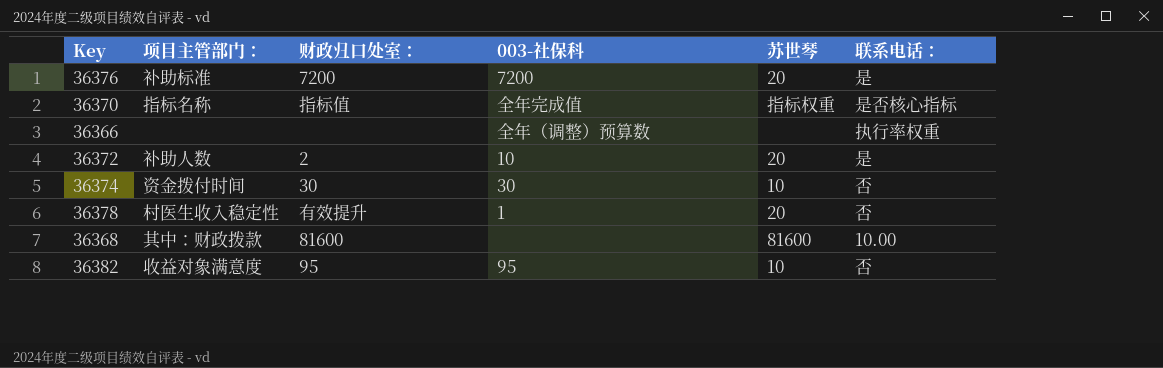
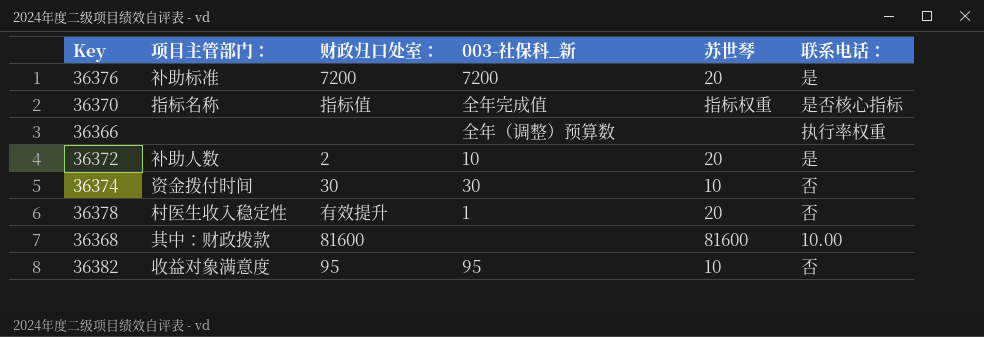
column name: 003-社保科 -> 003-社保科_新

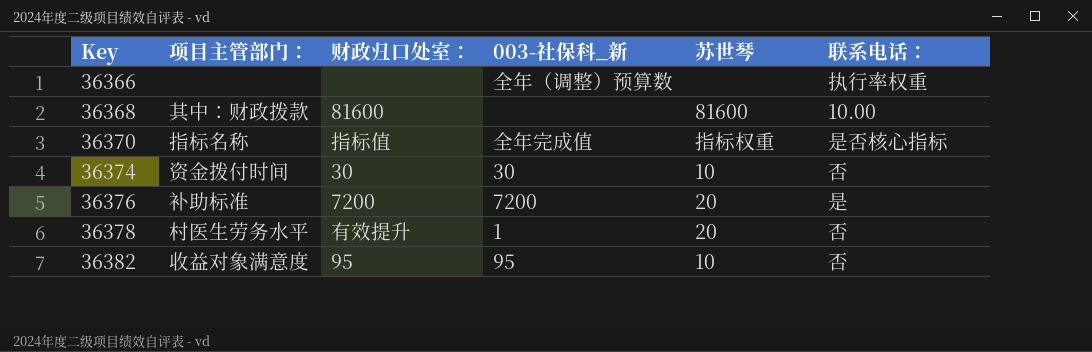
row order: none -> Key ascending
row 36372: 补助人数 | 2 | 10 | 20 | 是 -> none
36378 | 项目主管部门：: 村医生收入稳定性 -> 村医生劳务水平

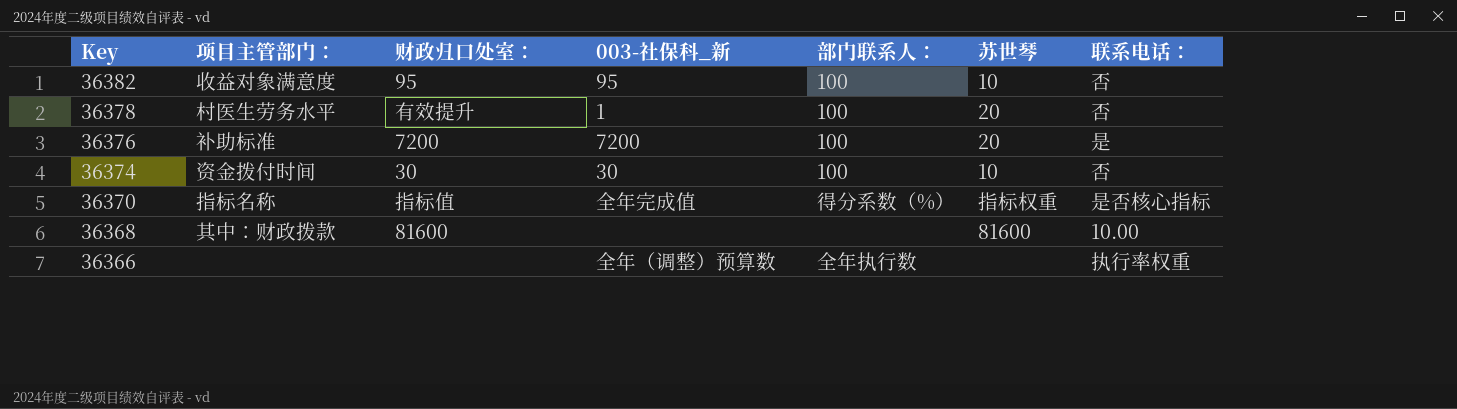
row order: Key ascending -> Key descending
column 部门联系人： | position: none -> 5

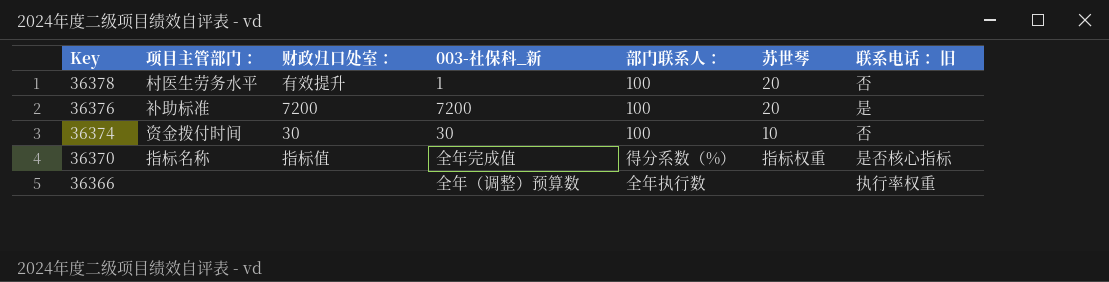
column name: 联系电话： -> 联系电话： 旧
row 36382: 收益对象满意度 | 95 | 95 | 100 | 10 | 否 -> none
row 36368: 其中：财政拨款 | 81600 | none | none | 81600 | 10.00 -> none

